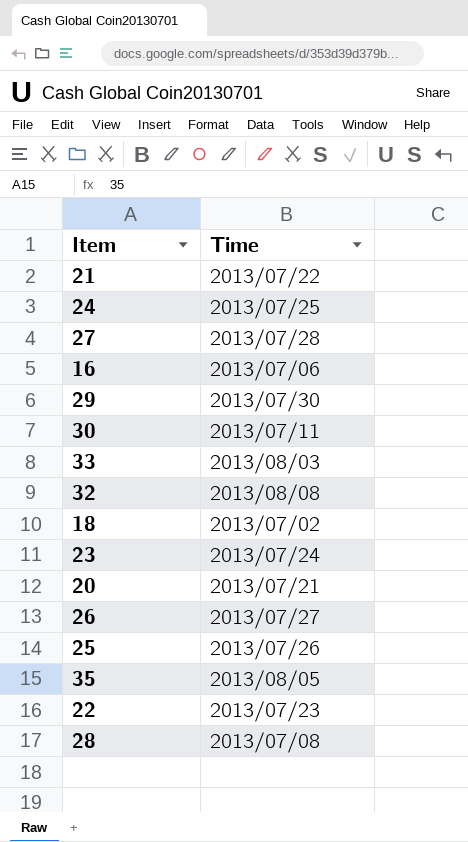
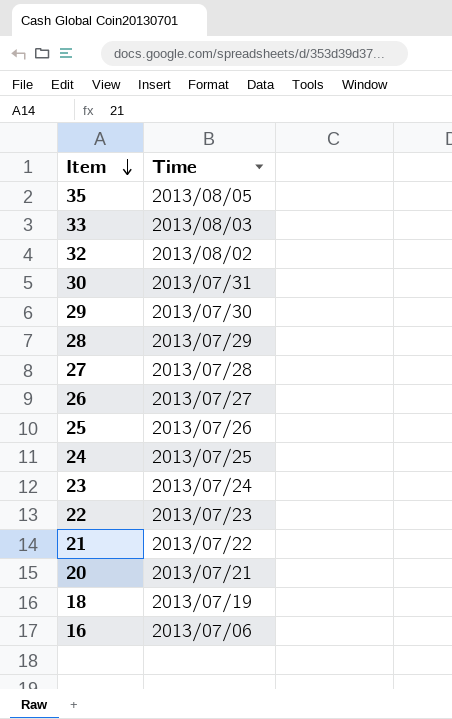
row order: none -> Item descending
32 | Time: 2013/08/08 -> 2013/08/02
30 | Time: 2013/07/11 -> 2013/07/31
28 | Time: 2013/07/08 -> 2013/07/29
18 | Time: 2013/07/02 -> 2013/07/19

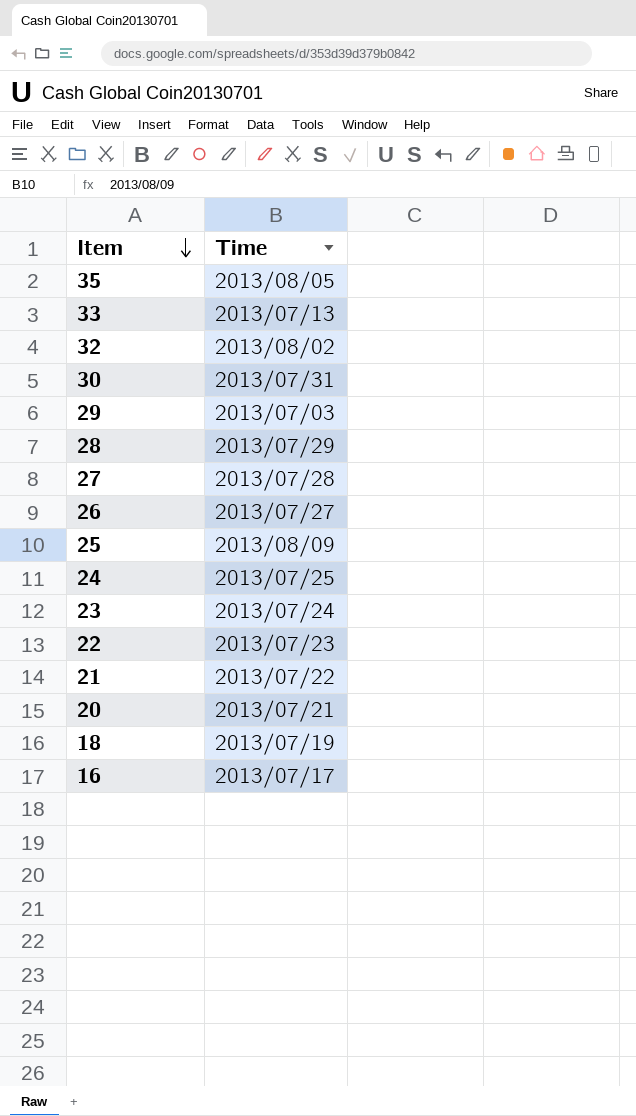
33 | Time: 2013/08/03 -> 2013/07/13
29 | Time: 2013/07/30 -> 2013/07/03
25 | Time: 2013/07/26 -> 2013/08/09
16 | Time: 2013/07/06 -> 2013/07/17

